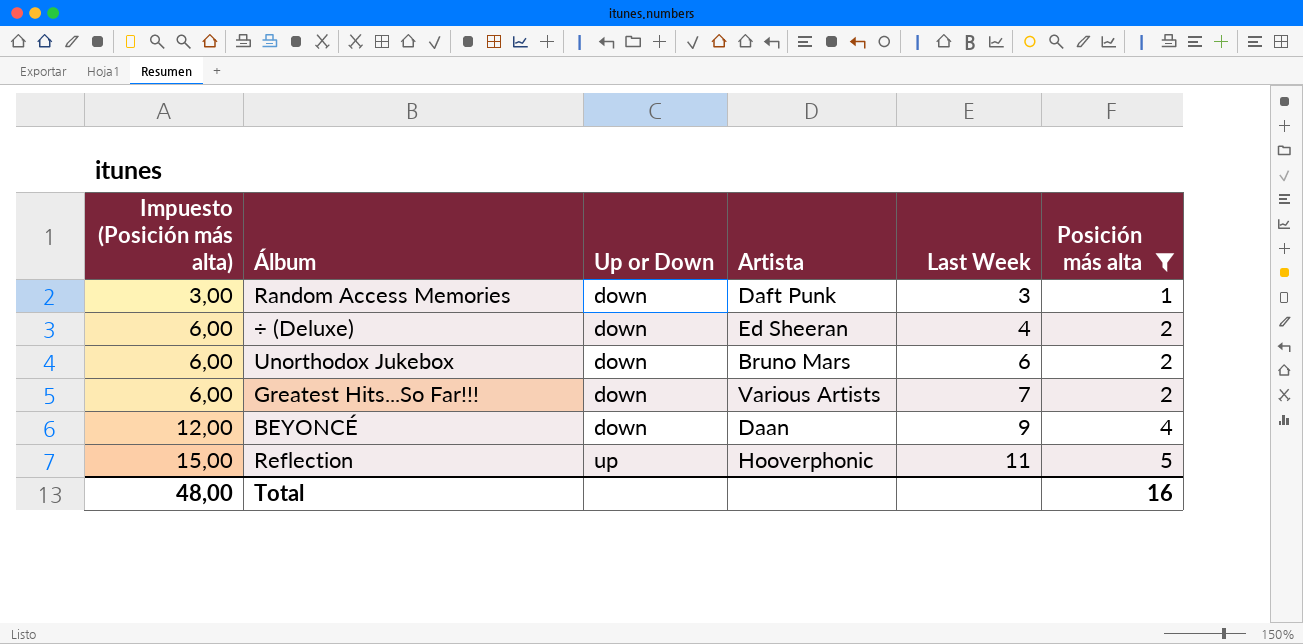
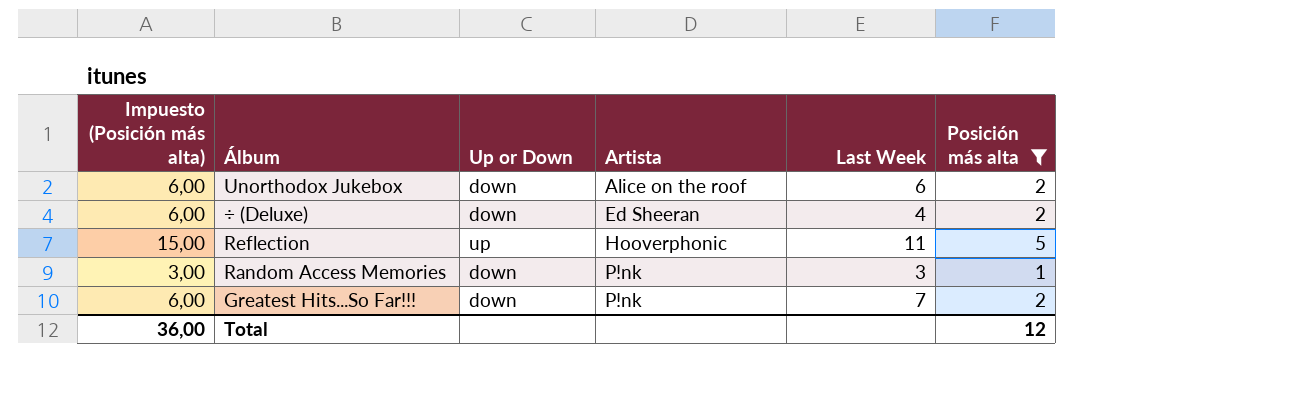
row order: Impuesto (Posición más alta) ascending -> Artista ascending
row BEYONCÉ: 12,00 | down | Daan | 9 | 4 -> none
Unorthodox Jukebox | Artista: Bruno Mars -> Alice on the roof
Random Access Memories | Artista: Daft Punk -> P!nk
Greatest Hits...So Far!!! | Artista: Various Artists -> P!nk
Total | Impuesto (Posición más alta): 48,00 -> 36,00
Total | Posición más alta: 16 -> 12

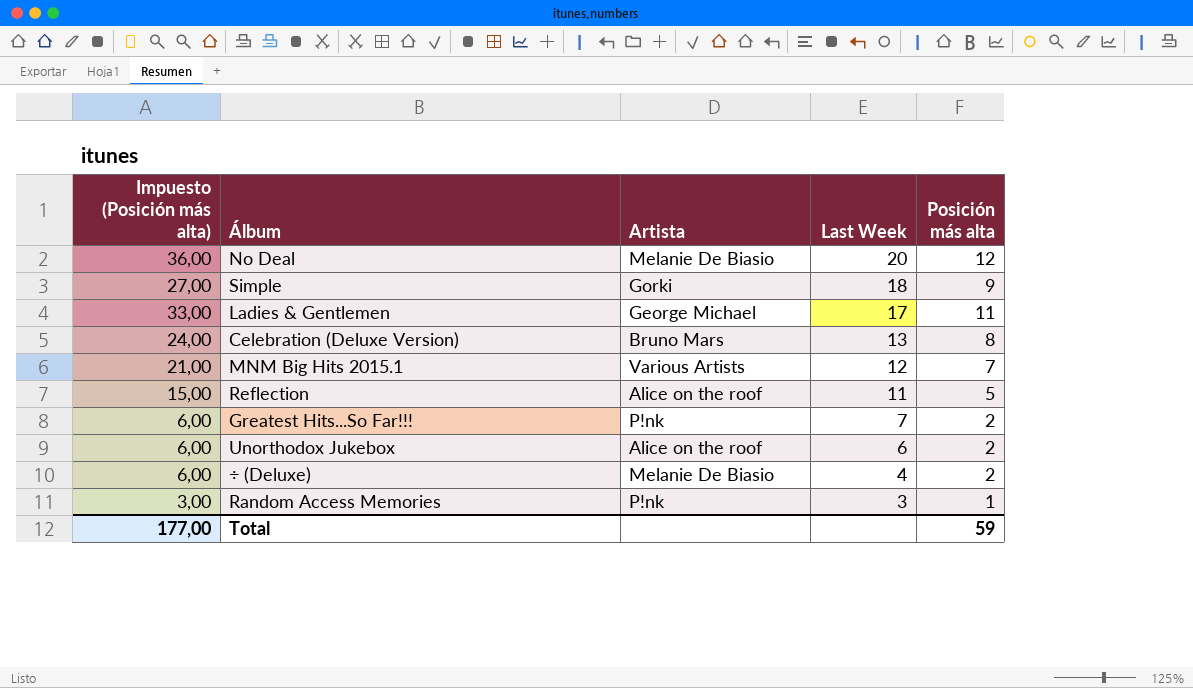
filter: Posición más alta <= 5 -> none
row order: Artista ascending -> Last Week descending
column Up or Down | position: 3 -> none
Reflection | Artista: Hooverphonic -> Alice on the roof
÷ (Deluxe) | Artista: Ed Sheeran -> Melanie De Biasio
Total | Impuesto (Posición más alta): 36,00 -> 177,00
Total | Posición más alta: 12 -> 59

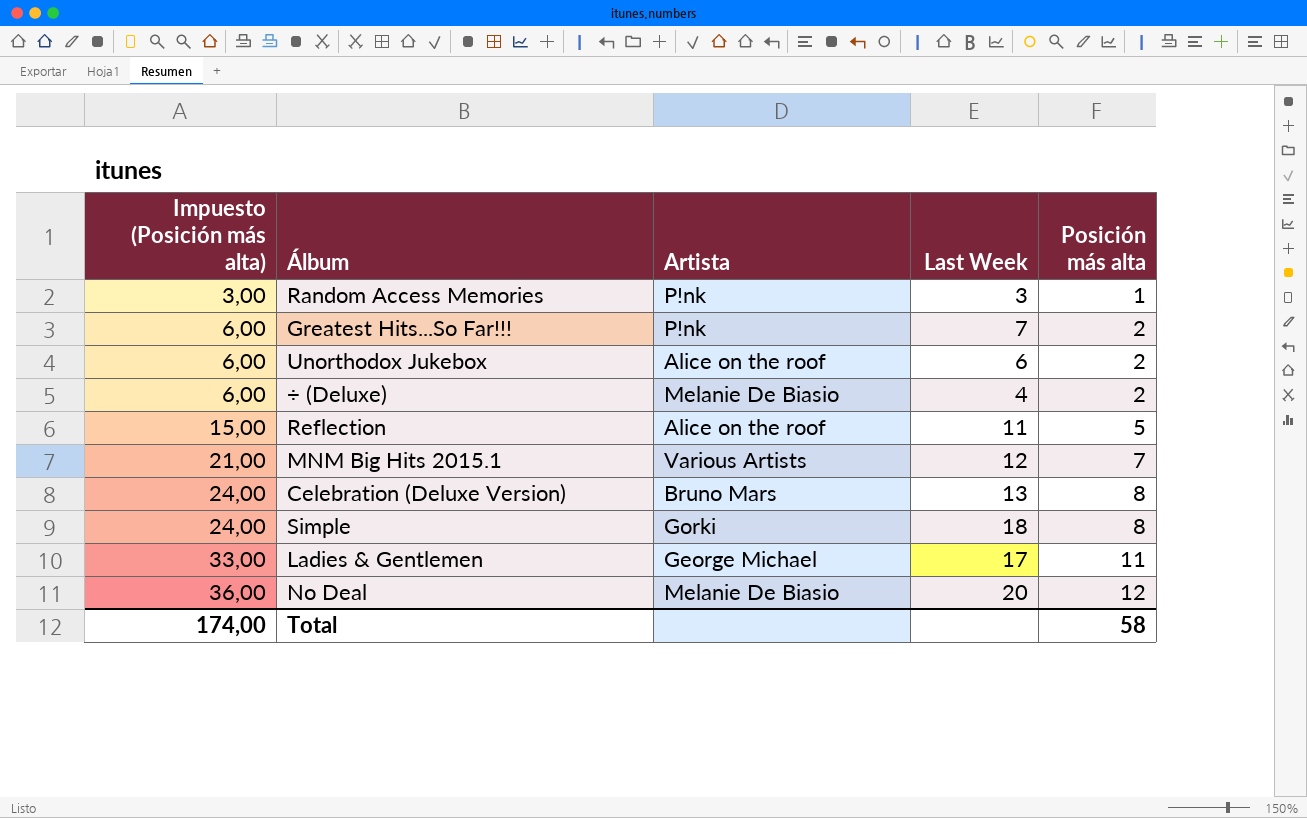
row order: Last Week descending -> Impuesto (Posición más alta) ascending
Simple | Impuesto (Posición más alta): 27,00 -> 24,00
Simple | Posición más alta: 9 -> 8
Total | Impuesto (Posición más alta): 177,00 -> 174,00
Total | Posición más alta: 59 -> 58

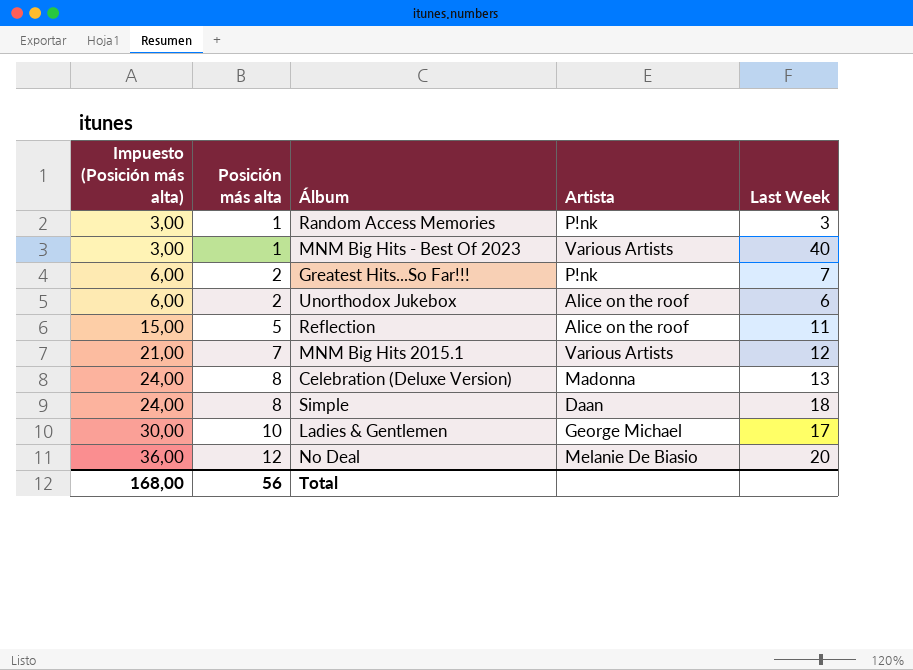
column Posición más alta | position: 5 -> 2
row ÷ (Deluxe): 6,00 | Melanie De Biasio | 4 | 2 -> none
row MNM Big Hits - Best Of 2023: none -> 3,00 | 1 | Various Artists | 40
Celebration (Deluxe Version) | Artista: Bruno Mars -> Madonna
Simple | Artista: Gorki -> Daan
Ladies & Gentlemen | Impuesto (Posición más alta): 33,00 -> 30,00
Ladies & Gentlemen | Posición más alta: 11 -> 10
Total | Impuesto (Posición más alta): 174,00 -> 168,00
Total | Posición más alta: 58 -> 56

